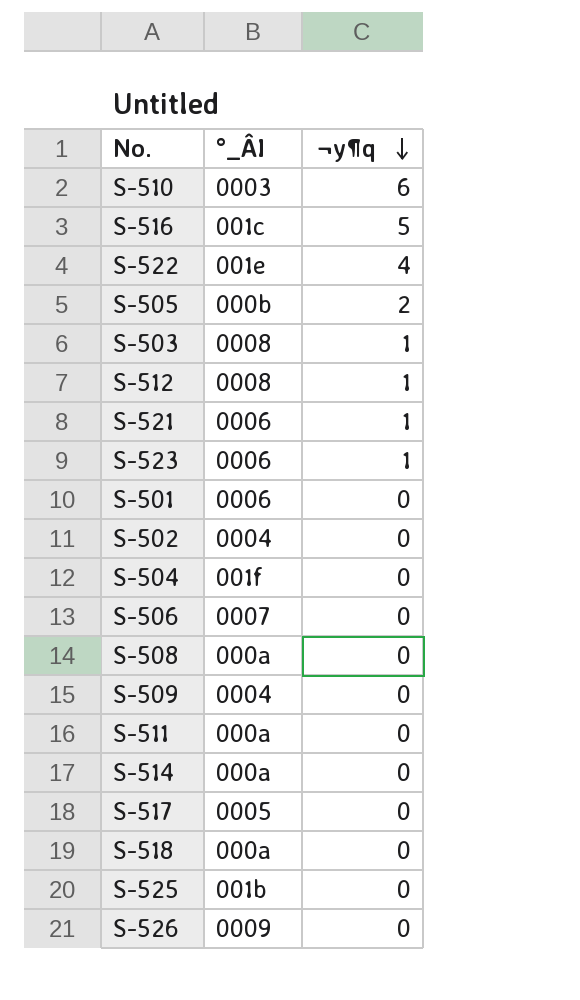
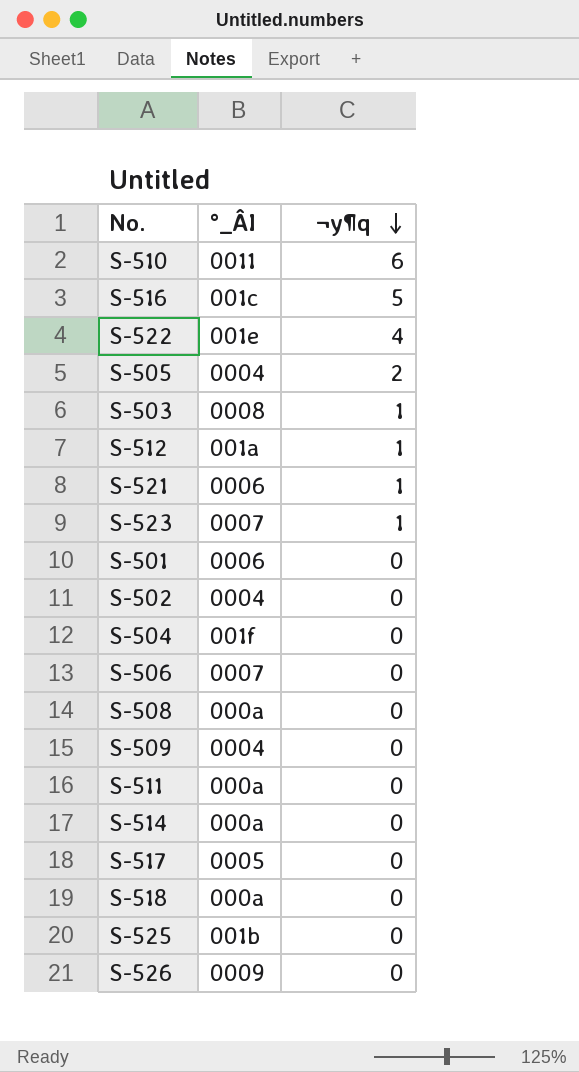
S-510 | °_ÂI: 0003 -> 0011
S-505 | °_ÂI: 000b -> 0004
S-512 | °_ÂI: 0008 -> 001a
S-523 | °_ÂI: 0006 -> 0007

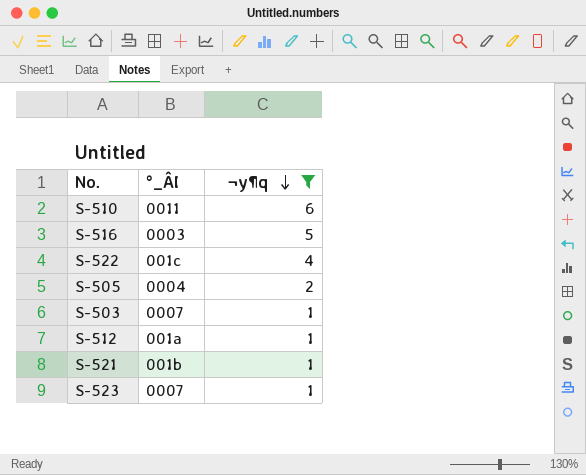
filter: none -> ¬y¶q != 0
S-516 | °_ÂI: 001c -> 0003
S-522 | °_ÂI: 001e -> 001c
S-503 | °_ÂI: 0008 -> 0007
S-521 | °_ÂI: 0006 -> 001b

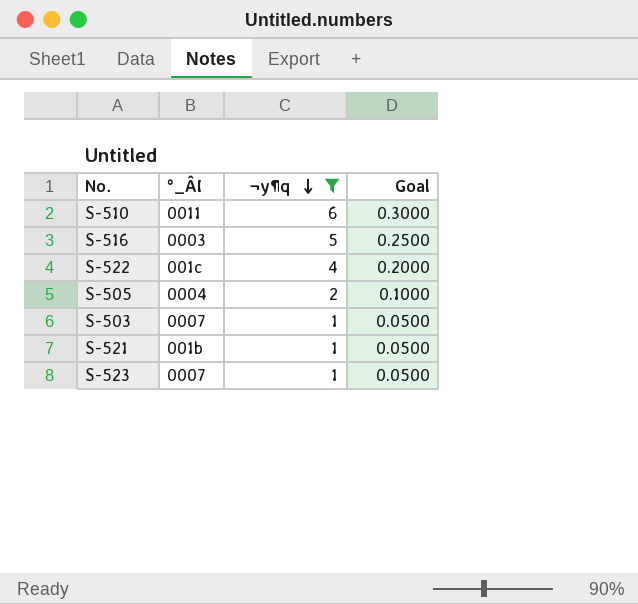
column Goal | formula: none -> [¬y¶q] * 0.05
row S-512: 001a | 1 -> none

